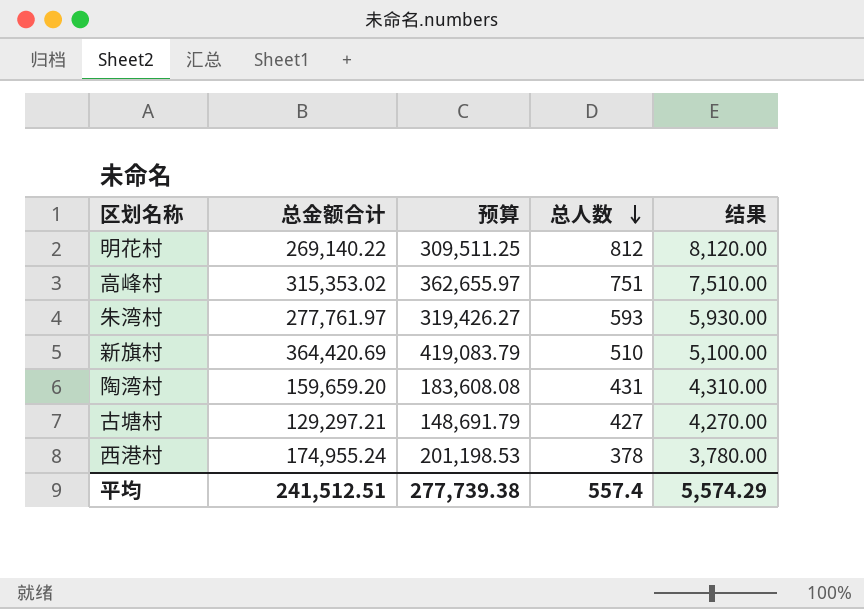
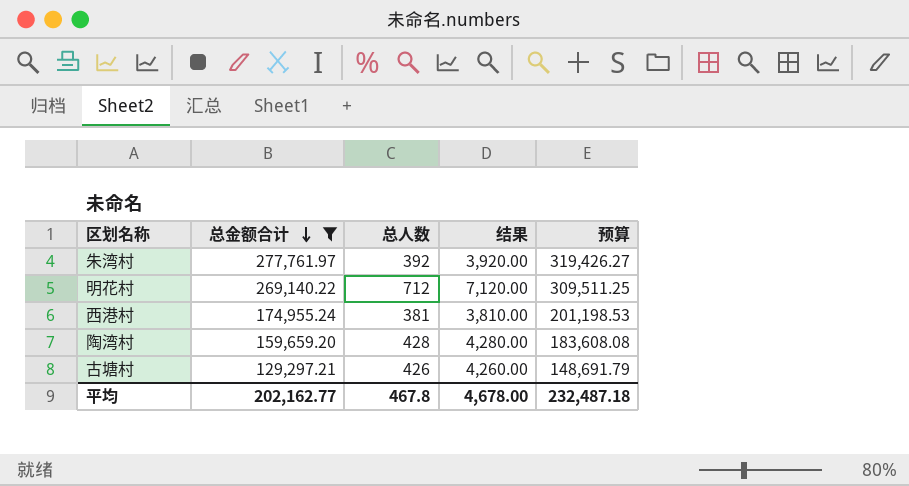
filter: none -> 总金额合计 <= 277,761.97
row order: 总人数 descending -> 总金额合计 descending
column 预算 | position: 3 -> 5
朱湾村 | 总人数: 593 -> 392
朱湾村 | 结果: 5,930.00 -> 3,920.00
明花村 | 总人数: 812 -> 712
明花村 | 结果: 8,120.00 -> 7,120.00
西港村 | 总人数: 378 -> 381
西港村 | 结果: 3,780.00 -> 3,810.00
陶湾村 | 总人数: 431 -> 428
陶湾村 | 结果: 4,310.00 -> 4,280.00
古塘村 | 总人数: 427 -> 426
古塘村 | 结果: 4,270.00 -> 4,260.00
平均 | 总金额合计: 241,512.51 -> 202,162.77
平均 | 总人数: 557.4 -> 467.8
平均 | 结果: 5,574.29 -> 4,678.00
平均 | 预算: 277,739.38 -> 232,487.18

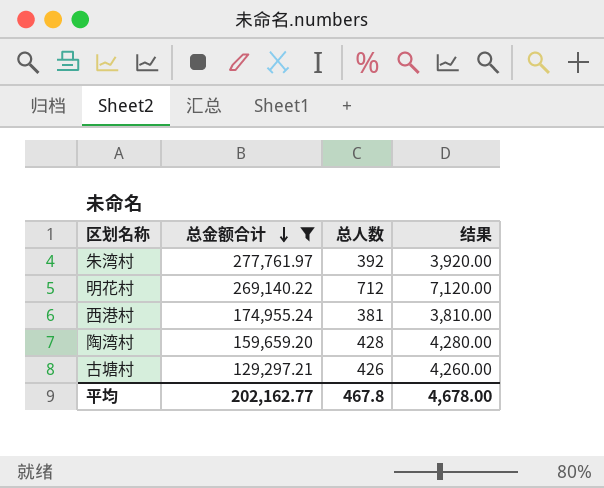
column 预算 | formula: [总金额合计] * 1.15 -> none

